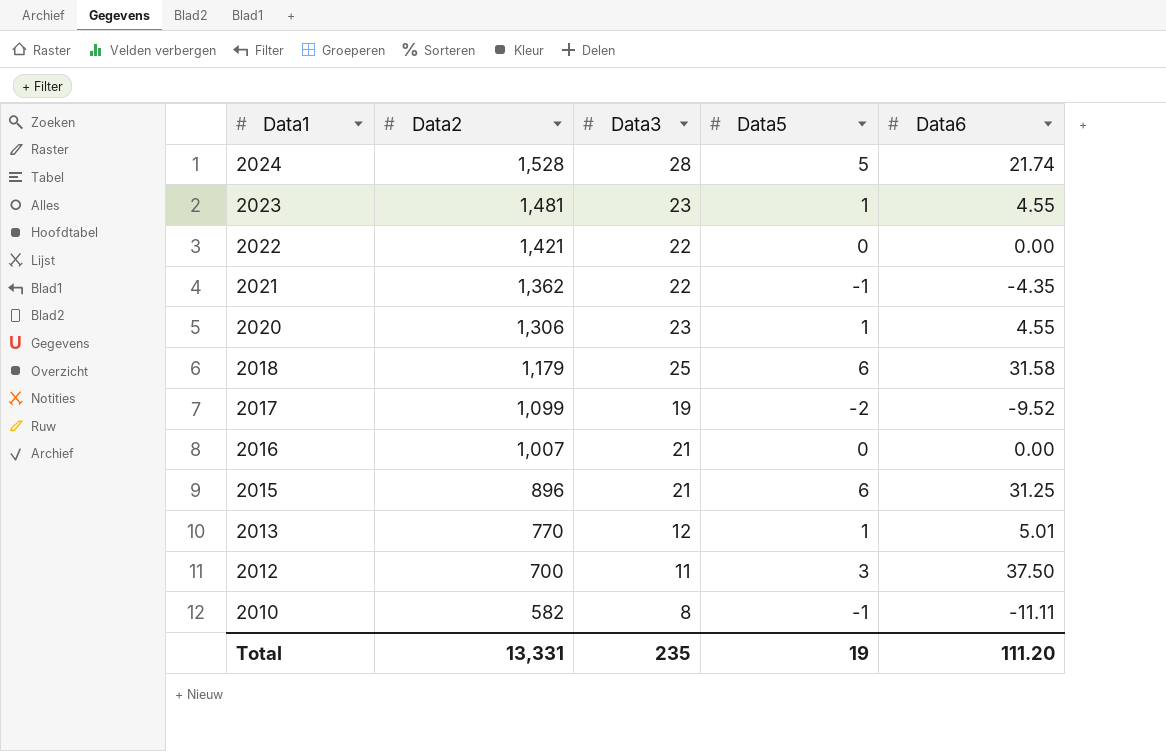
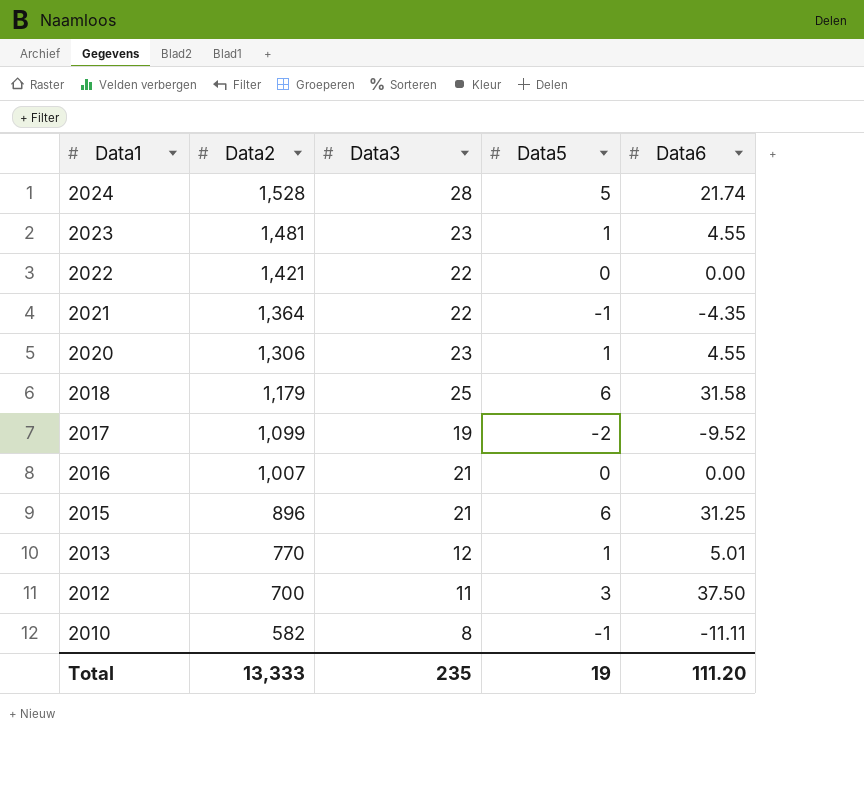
2021 | Data2: 1,362 -> 1,364
Total | Data2: 13,331 -> 13,333

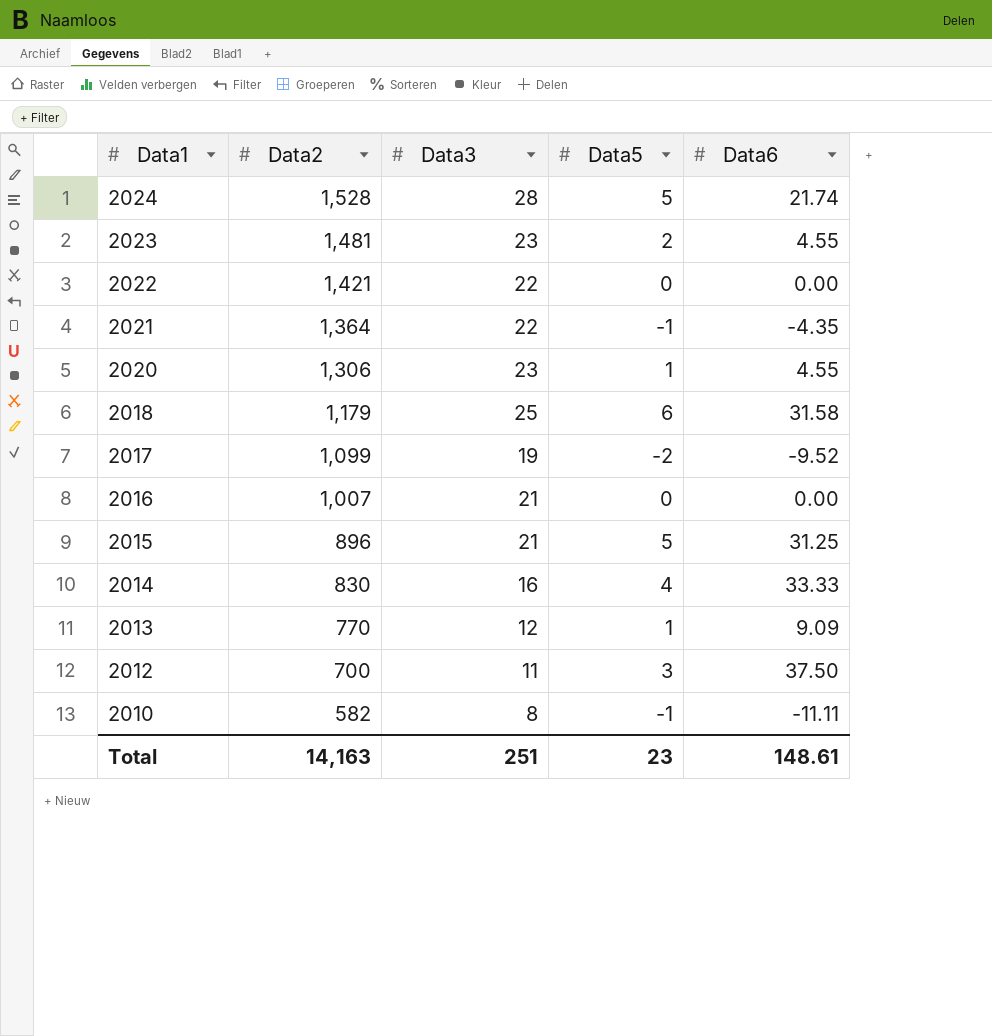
2023 | Data5: 1 -> 2
2015 | Data5: 6 -> 5
row 2014: none -> 830 | 16 | 4 | 33.33
2013 | Data6: 5.01 -> 9.09
Total | Data2: 13,333 -> 14,163
Total | Data3: 235 -> 251
Total | Data5: 19 -> 23
Total | Data6: 111.20 -> 148.61

